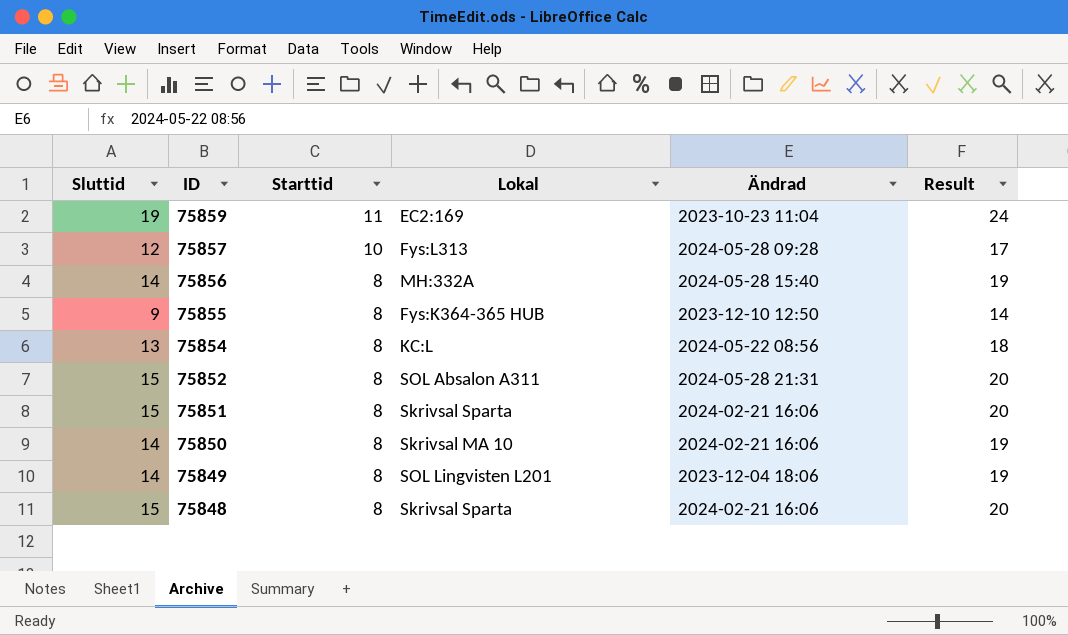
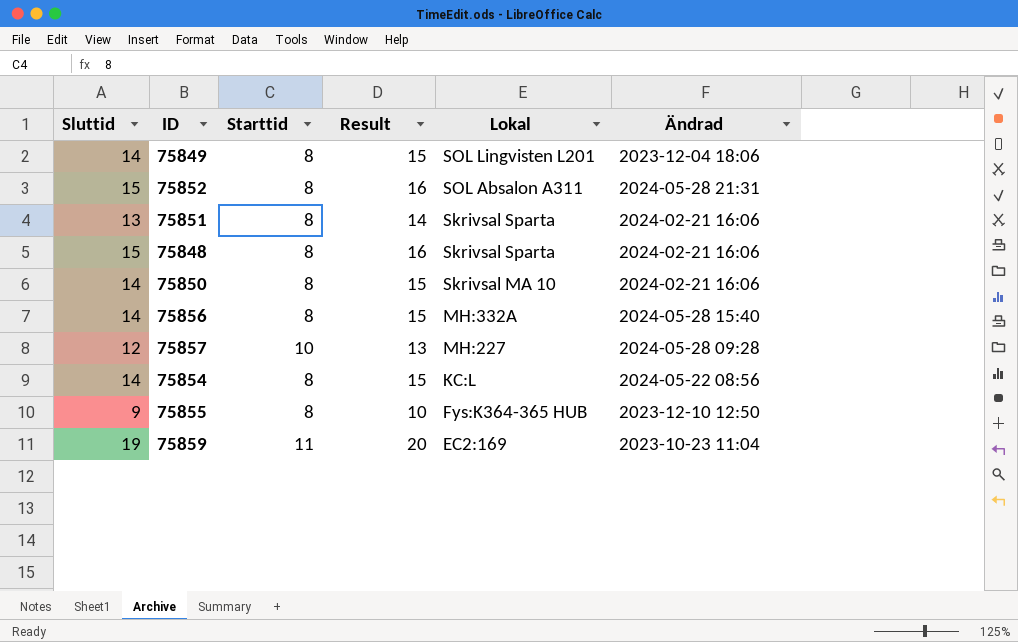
row order: ID descending -> Lokal descending
column Result | formula: [Sluttid] + 5 -> [Sluttid] + 1
column Result | position: 6 -> 4
75851 | Sluttid: 15 -> 13
75857 | Lokal: Fys:L313 -> MH:227
75854 | Sluttid: 13 -> 14

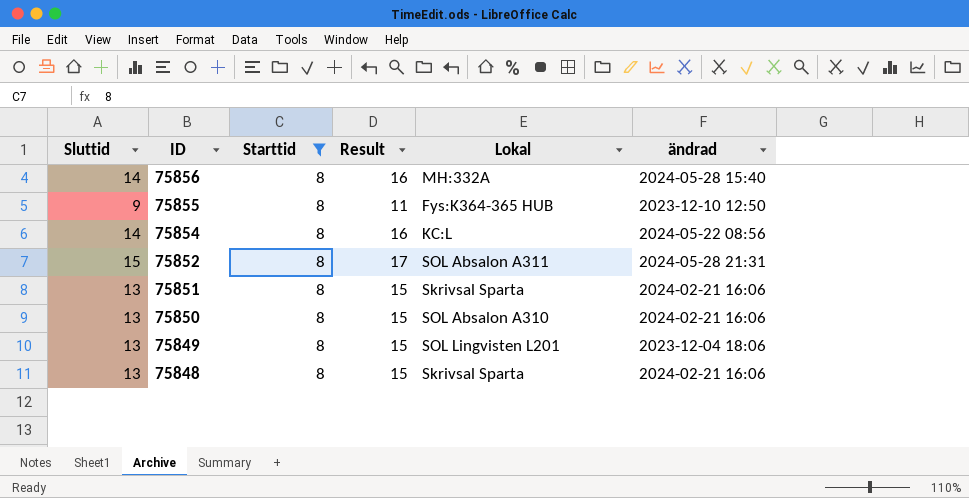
filter: none -> Starttid = 8
row order: Lokal descending -> ID descending
column Result | formula: [Sluttid] + 1 -> [Sluttid] + 2
column name: Ändrad -> ändrad
75850 | Sluttid: 14 -> 13
75850 | Lokal: Skrivsal MA 10 -> SOL Absalon A310
75849 | Sluttid: 14 -> 13
75848 | Sluttid: 15 -> 13

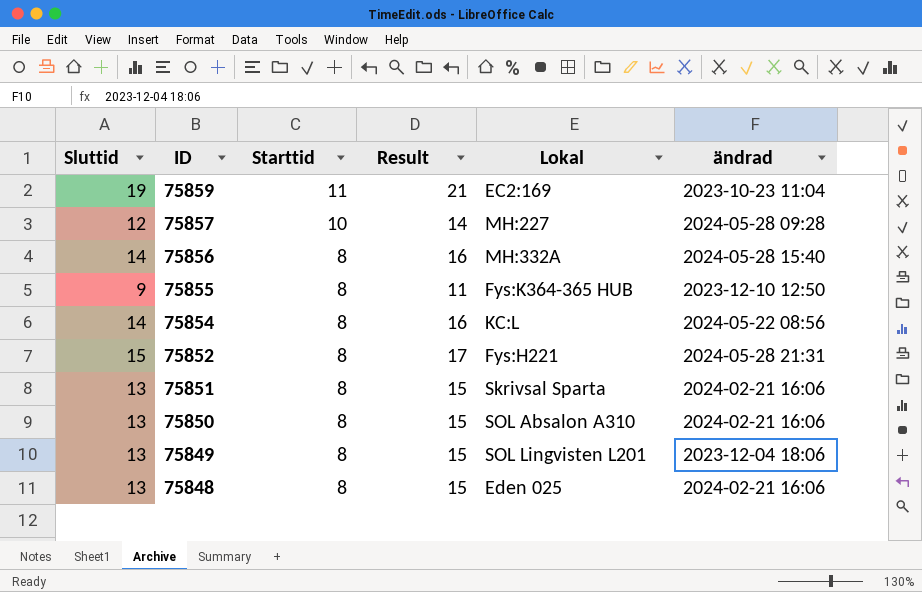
filter: Starttid = 8 -> none
75852 | Lokal: SOL Absalon A311 -> Fys:H221
75848 | Lokal: Skrivsal Sparta -> Eden 025

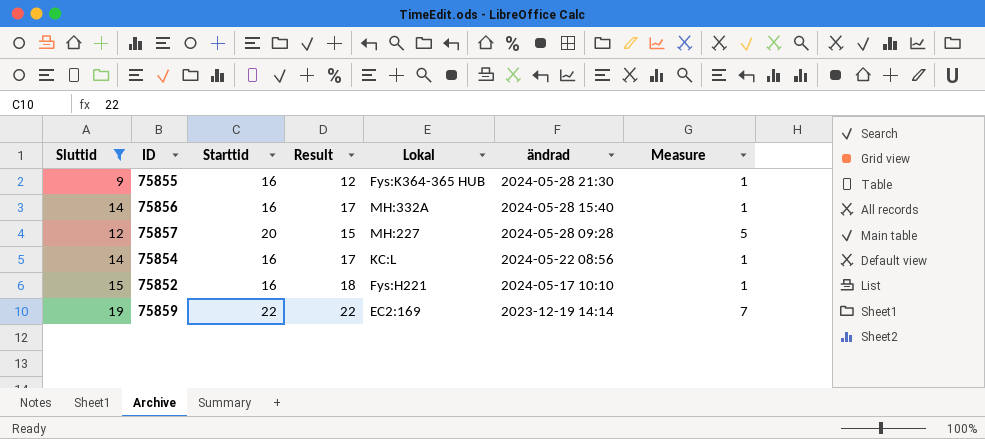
filter: none -> Sluttid != 13
row order: ID descending -> ändrad descending
column Result | formula: [Sluttid] + 2 -> [Sluttid] + 3
column Measure | formula: none -> [Starttid] - 15
75855 | Starttid: 8 -> 16
75855 | ändrad: 2023-12-10 12:50 -> 2024-05-28 21:30
75856 | Starttid: 8 -> 16
75857 | Starttid: 10 -> 20
75854 | Starttid: 8 -> 16
75852 | Starttid: 8 -> 16
75852 | ändrad: 2024-05-28 21:31 -> 2024-05-17 10:10
75859 | Starttid: 11 -> 22
75859 | ändrad: 2023-10-23 11:04 -> 2023-12-19 14:14

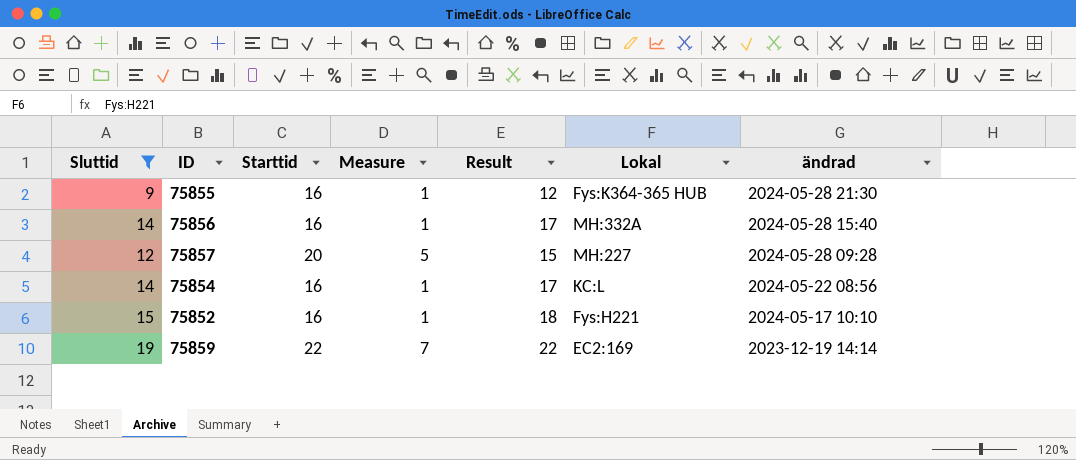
column Measure | position: 7 -> 4

